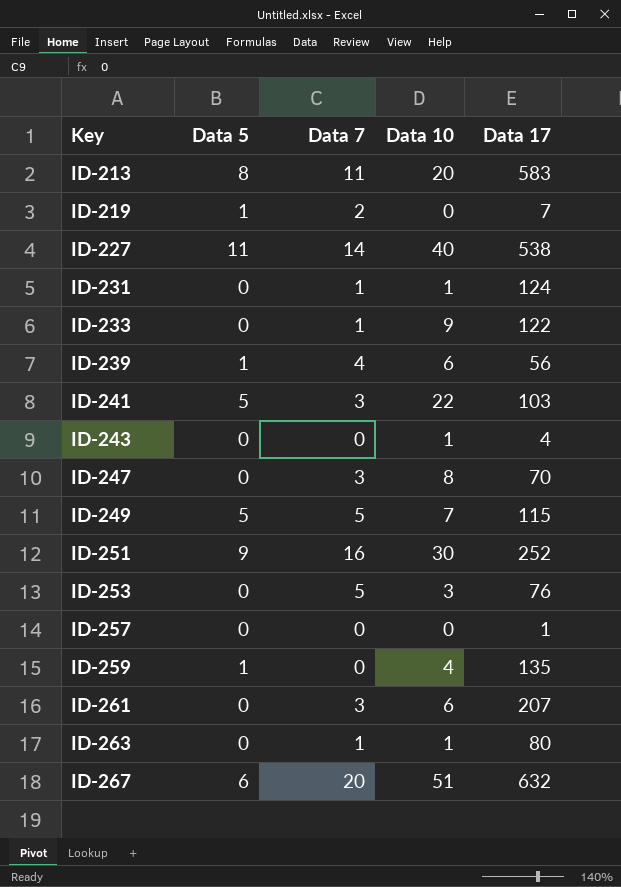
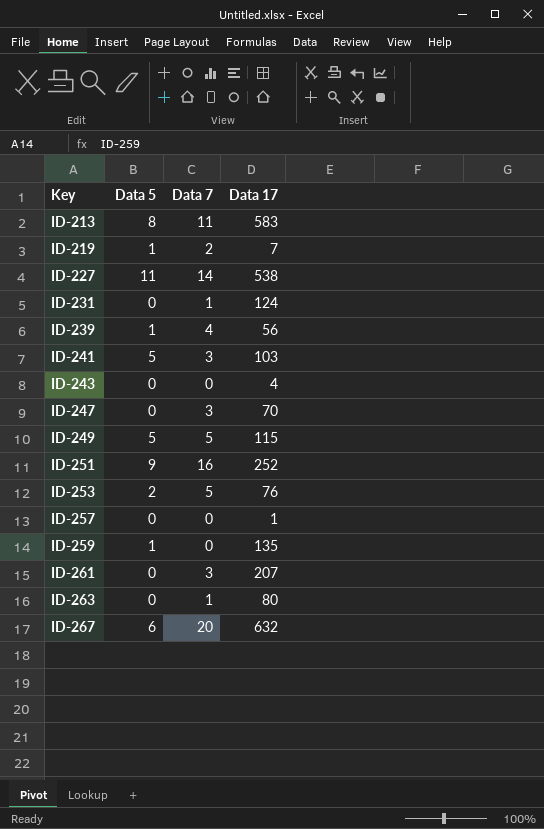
column Data 10 | position: 4 -> none
row ID-233: 0 | 1 | 9 | 122 -> none
ID-253 | Data 5: 0 -> 2

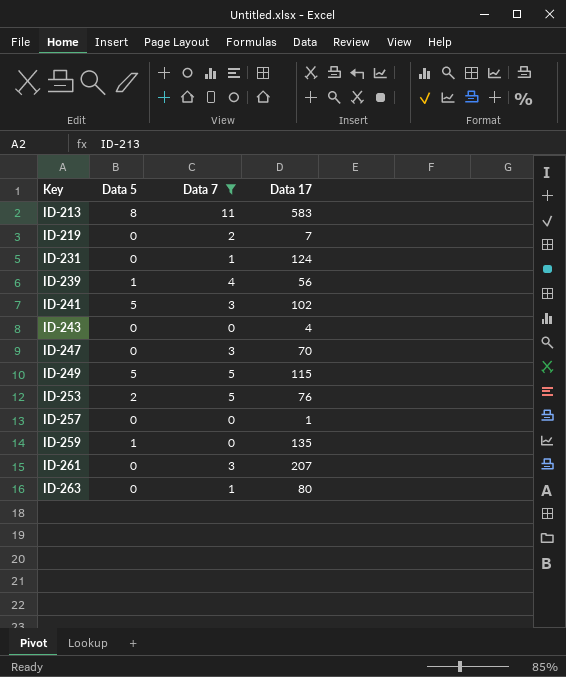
filter: none -> Data 7 <= 11
ID-219 | Data 5: 1 -> 0
ID-241 | Data 17: 103 -> 102

